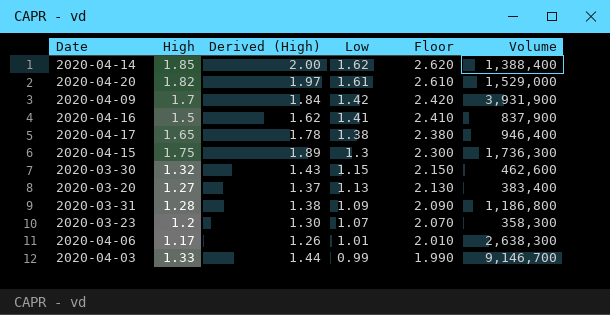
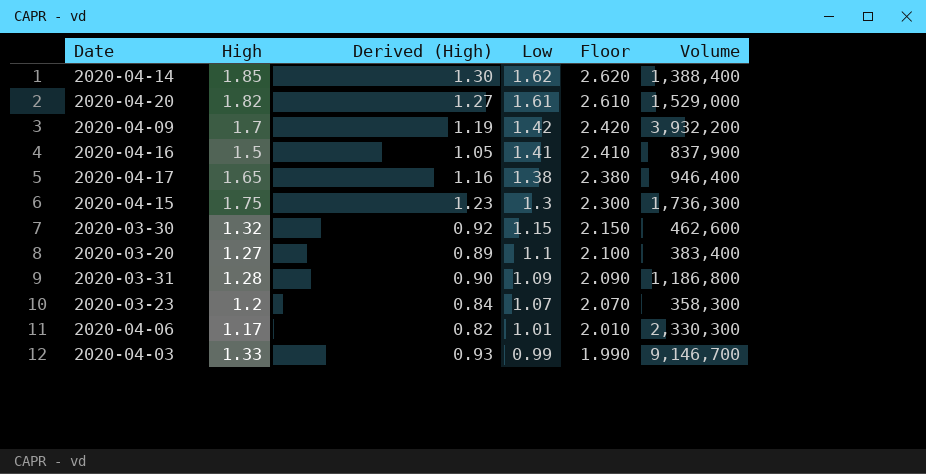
column Derived (High) | formula: [High] * 1.08 -> [High] * 0.7
2020-04-09 | Volume: 3,931,900 -> 3,932,200
2020-03-20 | Low: 1.13 -> 1.1
2020-03-20 | Floor: 2.130 -> 2.100
2020-04-06 | Volume: 2,638,300 -> 2,330,300

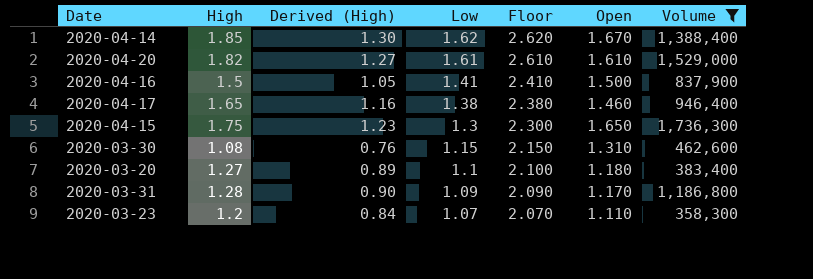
filter: none -> Volume <= 1,736,300
column Open | position: none -> 6
2020-03-30 | High: 1.32 -> 1.08
2020-03-30 | Derived (High): 0.92 -> 0.76

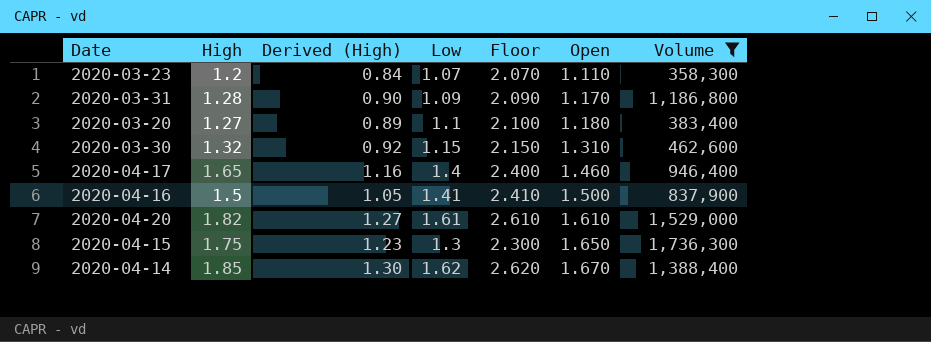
row order: Low descending -> Open ascending
2020-03-30 | High: 1.08 -> 1.32
2020-03-30 | Derived (High): 0.76 -> 0.92
2020-04-17 | Low: 1.38 -> 1.4
2020-04-17 | Floor: 2.380 -> 2.400

